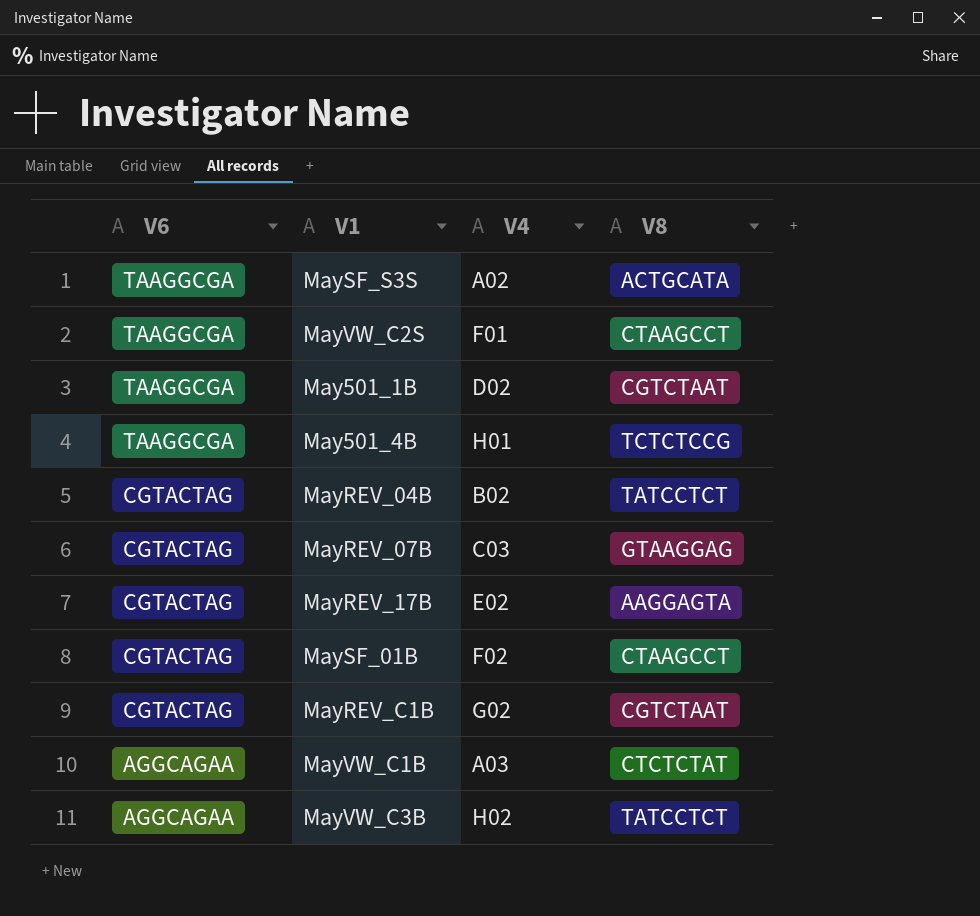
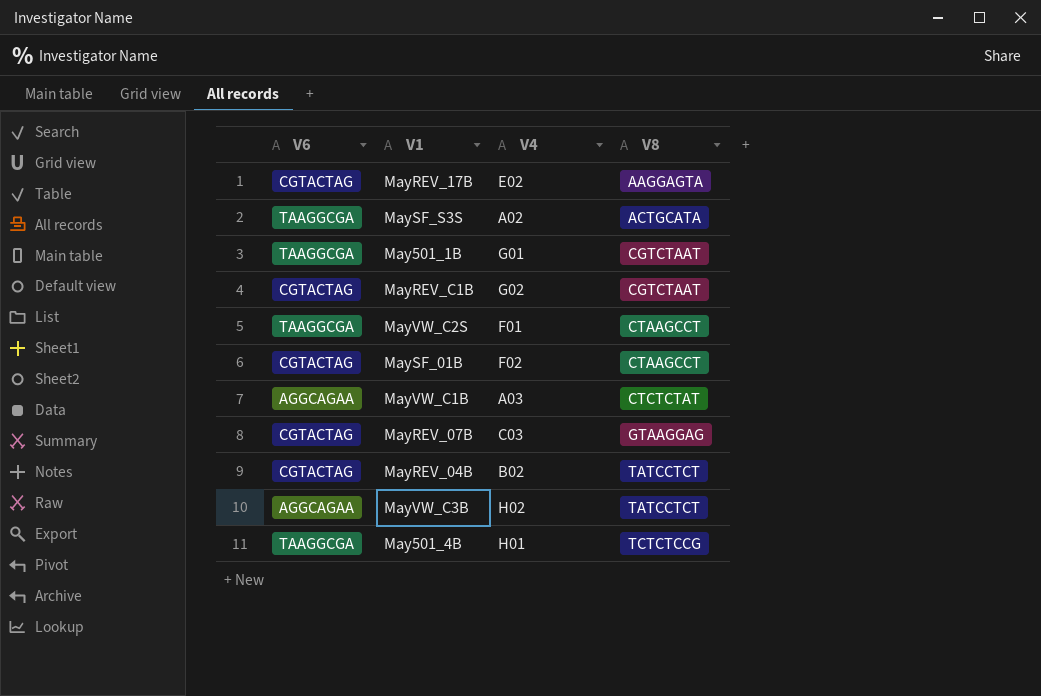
row order: V6 descending -> V8 ascending
May501_1B | V4: D02 -> G01

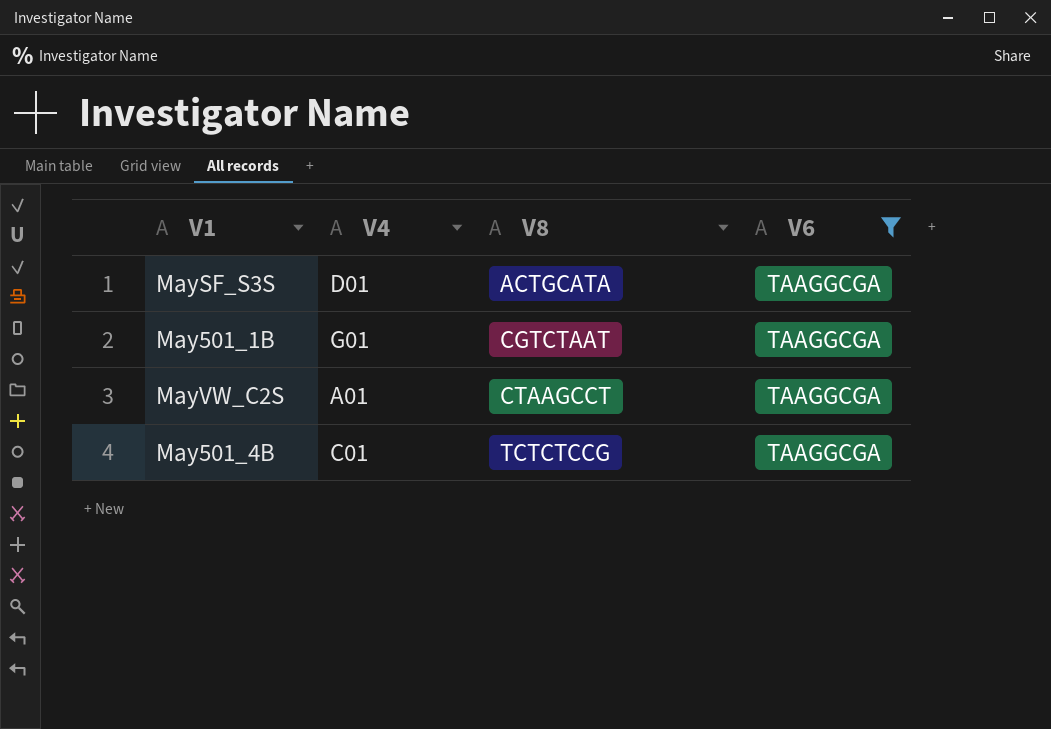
filter: none -> V6 = TAAGGCGA
column V6 | position: 1 -> 4
MaySF_S3S | V4: A02 -> D01
MayVW_C2S | V4: F01 -> A01
May501_4B | V4: H01 -> C01

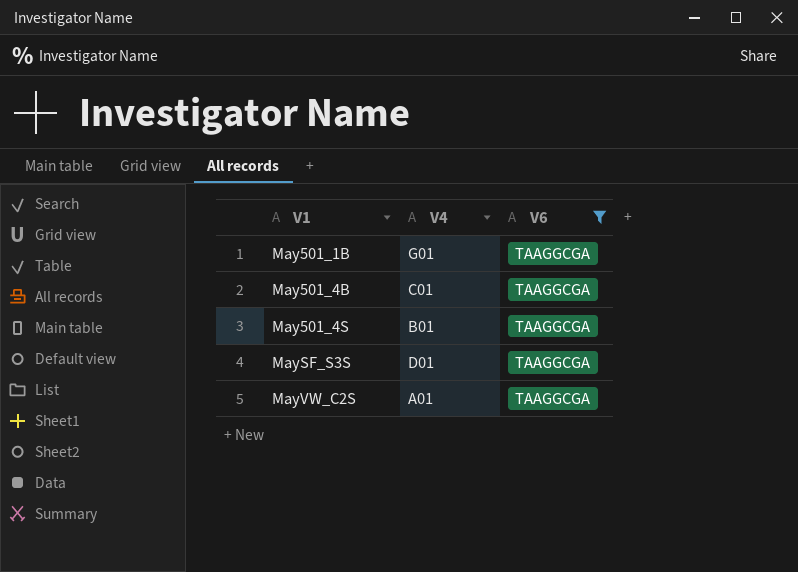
row order: V8 ascending -> V1 ascending
column V8 | position: 3 -> none
row May501_4S: none -> B01 | TAAGGCGA

